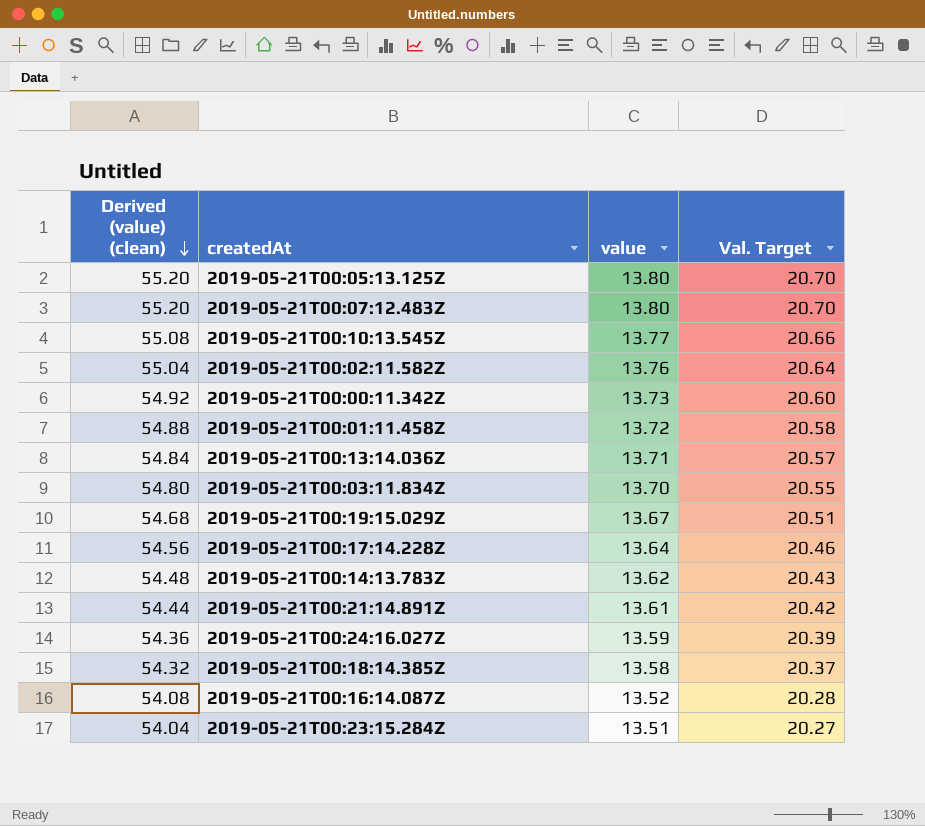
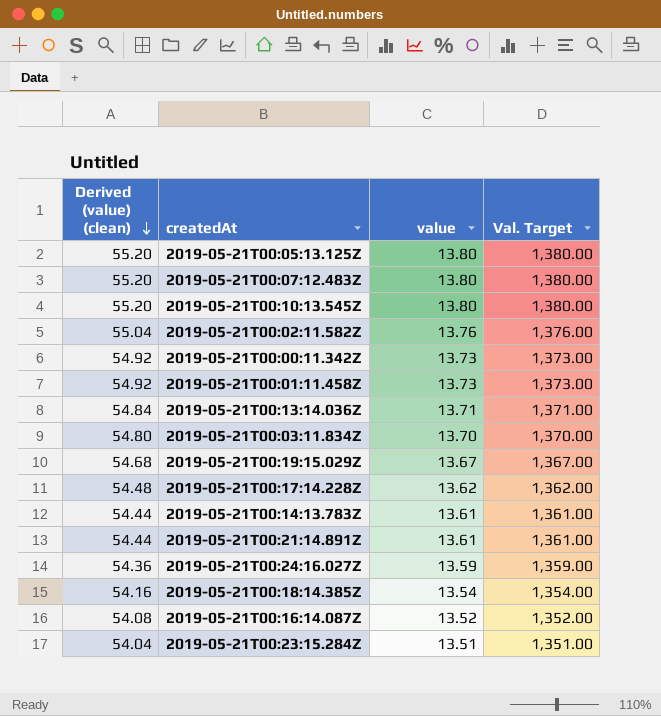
column Val. Target | formula: [value] * 1.5 -> [value] * 100
2019-05-21T00:10:13.545Z | Derived (value) (clean): 55.08 -> 55.20
2019-05-21T00:10:13.545Z | value: 13.77 -> 13.80
2019-05-21T00:01:11.458Z | Derived (value) (clean): 54.88 -> 54.92
2019-05-21T00:01:11.458Z | value: 13.72 -> 13.73
2019-05-21T00:17:14.228Z | Derived (value) (clean): 54.56 -> 54.48
2019-05-21T00:17:14.228Z | value: 13.64 -> 13.62
2019-05-21T00:14:13.783Z | Derived (value) (clean): 54.48 -> 54.44
2019-05-21T00:14:13.783Z | value: 13.62 -> 13.61
2019-05-21T00:18:14.385Z | Derived (value) (clean): 54.32 -> 54.16
2019-05-21T00:18:14.385Z | value: 13.58 -> 13.54

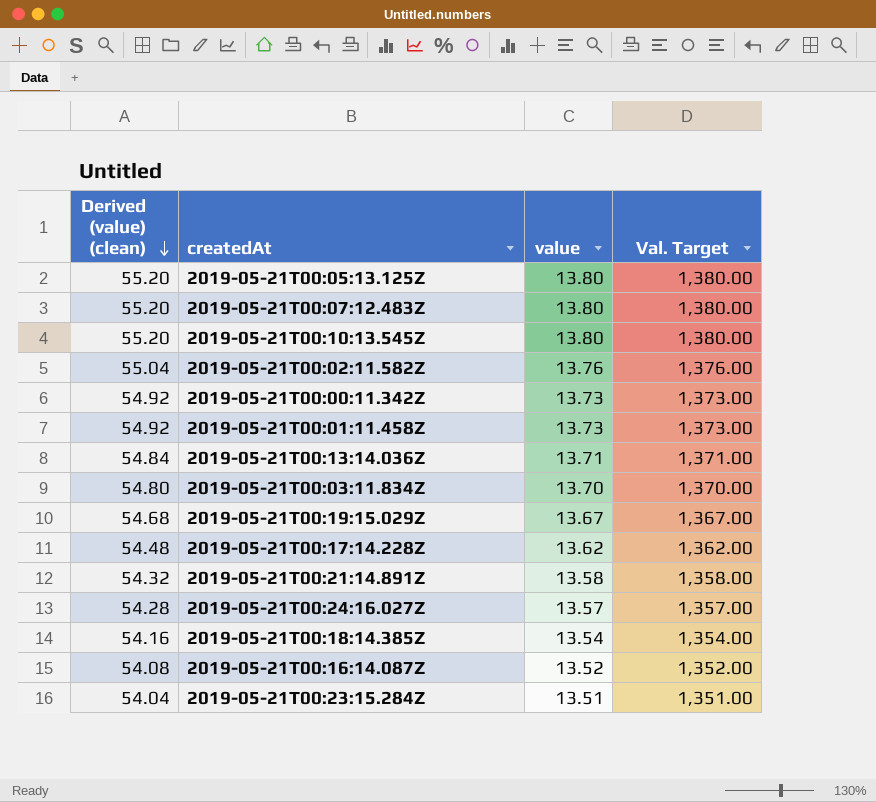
row 2019-05-21T00:14:13.783Z: 54.44 | 13.61 | 1,361.00 -> none
2019-05-21T00:21:14.891Z | Derived (value) (clean): 54.44 -> 54.32
2019-05-21T00:21:14.891Z | value: 13.61 -> 13.58
2019-05-21T00:21:14.891Z | Val. Target: 1,361.00 -> 1,358.00
2019-05-21T00:24:16.027Z | Derived (value) (clean): 54.36 -> 54.28
2019-05-21T00:24:16.027Z | value: 13.59 -> 13.57
2019-05-21T00:24:16.027Z | Val. Target: 1,359.00 -> 1,357.00

